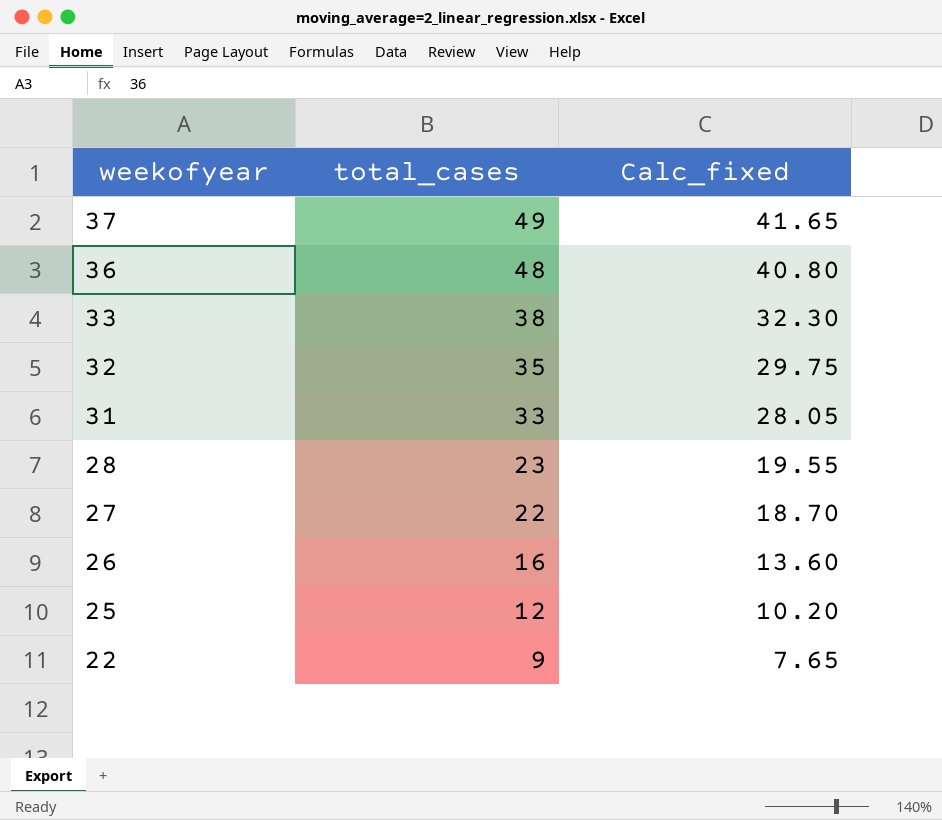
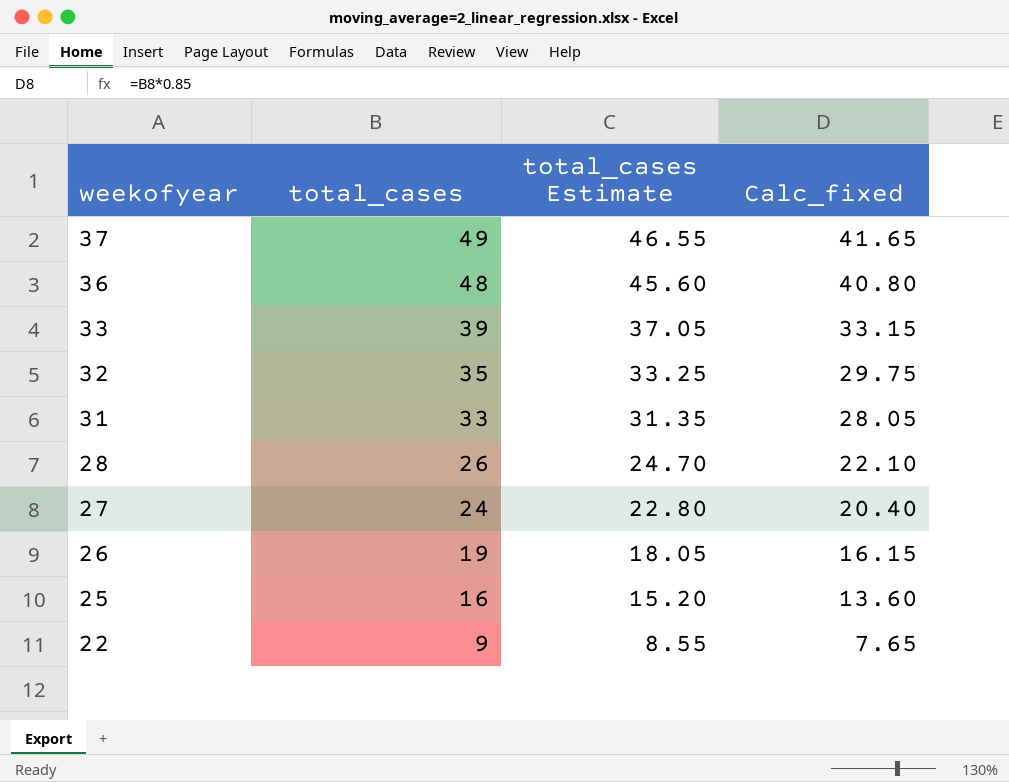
column total_cases Estimate | formula: none -> [total_cases] * 0.95
33 | total_cases: 38 -> 39
33 | Calc_fixed: 32.30 -> 33.15
28 | total_cases: 23 -> 26
28 | Calc_fixed: 19.55 -> 22.10
27 | total_cases: 22 -> 24
27 | Calc_fixed: 18.70 -> 20.40
26 | total_cases: 16 -> 19
26 | Calc_fixed: 13.60 -> 16.15
25 | total_cases: 12 -> 16
25 | Calc_fixed: 10.20 -> 13.60

